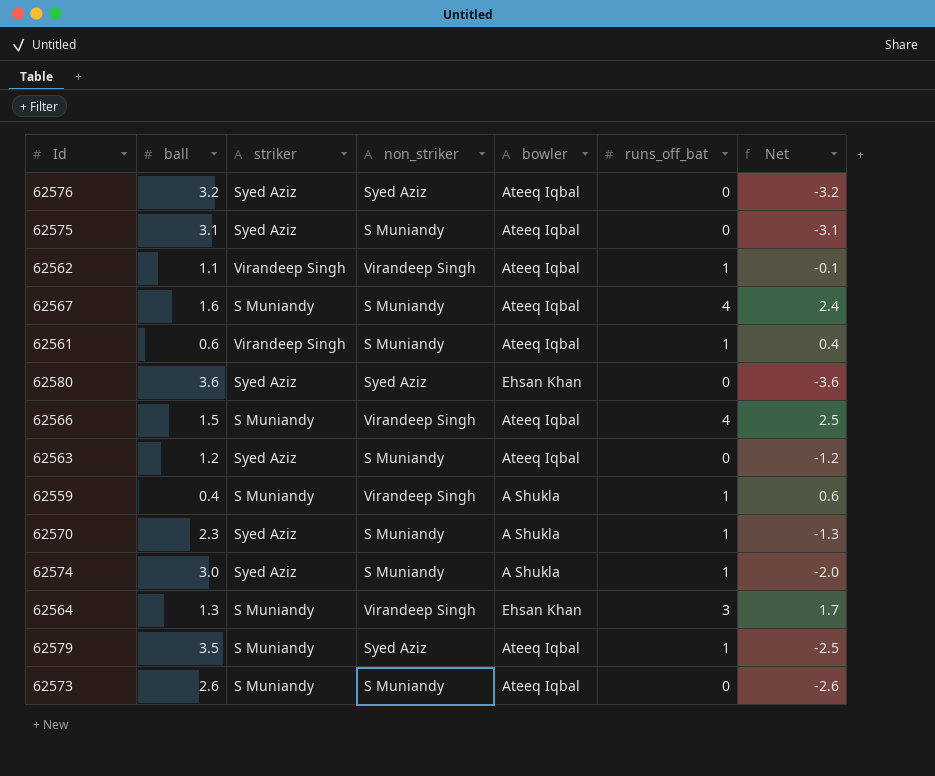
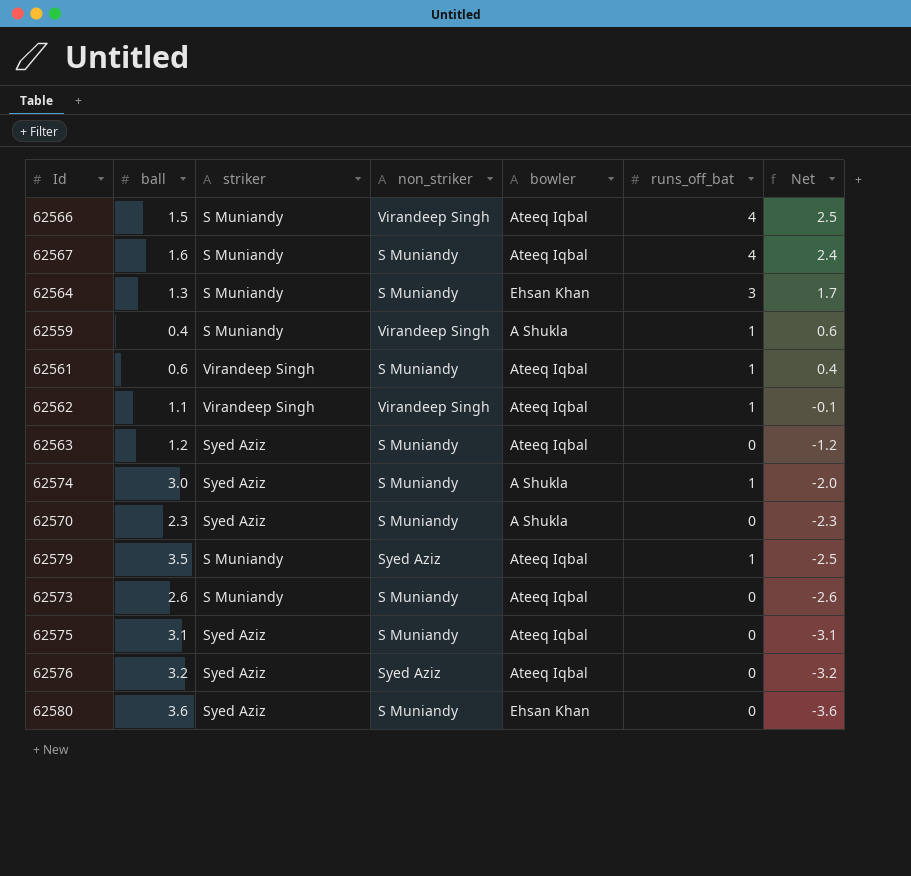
row order: none -> Net descending
62564 | non_striker: Virandeep Singh -> S Muniandy
62570 | runs_off_bat: 1 -> 0
62570 | Net: -1.3 -> -2.3
62580 | non_striker: Syed Aziz -> S Muniandy

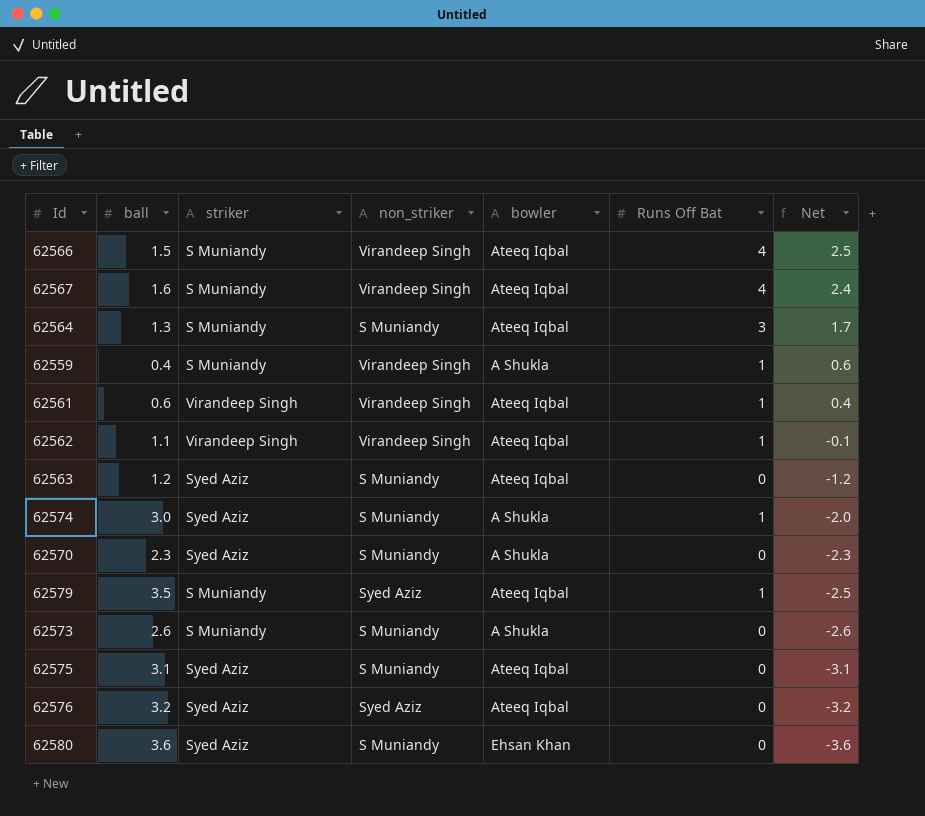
column name: runs_off_bat -> Runs Off Bat
62567 | non_striker: S Muniandy -> Virandeep Singh
62564 | bowler: Ehsan Khan -> Ateeq Iqbal
62561 | non_striker: S Muniandy -> Virandeep Singh
62573 | bowler: Ateeq Iqbal -> A Shukla

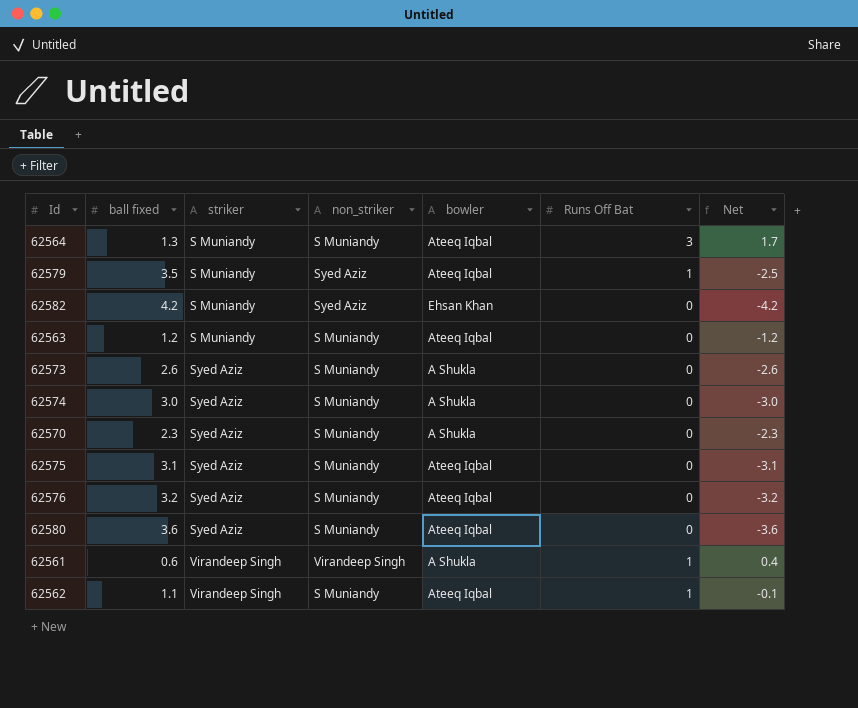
row order: Net descending -> striker ascending
column name: ball -> ball fixed
row 62566: 1.5 | S Muniandy | Virandeep Singh | Ateeq Iqbal | 4 | 2.5 -> none
row 62567: 1.6 | S Muniandy | Virandeep Singh | Ateeq Iqbal | 4 | 2.4 -> none
row 62559: 0.4 | S Muniandy | Virandeep Singh | A Shukla | 1 | 0.6 -> none
row 62582: none -> 4.2 | S Muniandy | Syed Aziz | Ehsan Khan | 0 | -4.2
62563 | striker: Syed Aziz -> S Muniandy
62573 | striker: S Muniandy -> Syed Aziz
62574 | Runs Off Bat: 1 -> 0
62574 | Net: -2.0 -> -3.0
62576 | non_striker: Syed Aziz -> S Muniandy
62580 | bowler: Ehsan Khan -> Ateeq Iqbal
62561 | bowler: Ateeq Iqbal -> A Shukla
62562 | non_striker: Virandeep Singh -> S Muniandy

